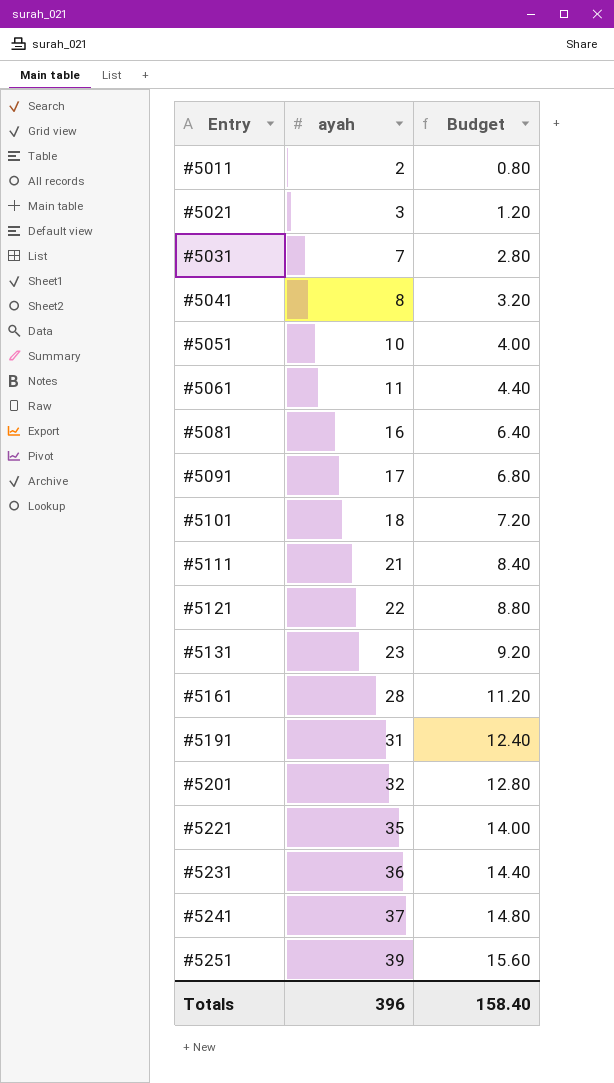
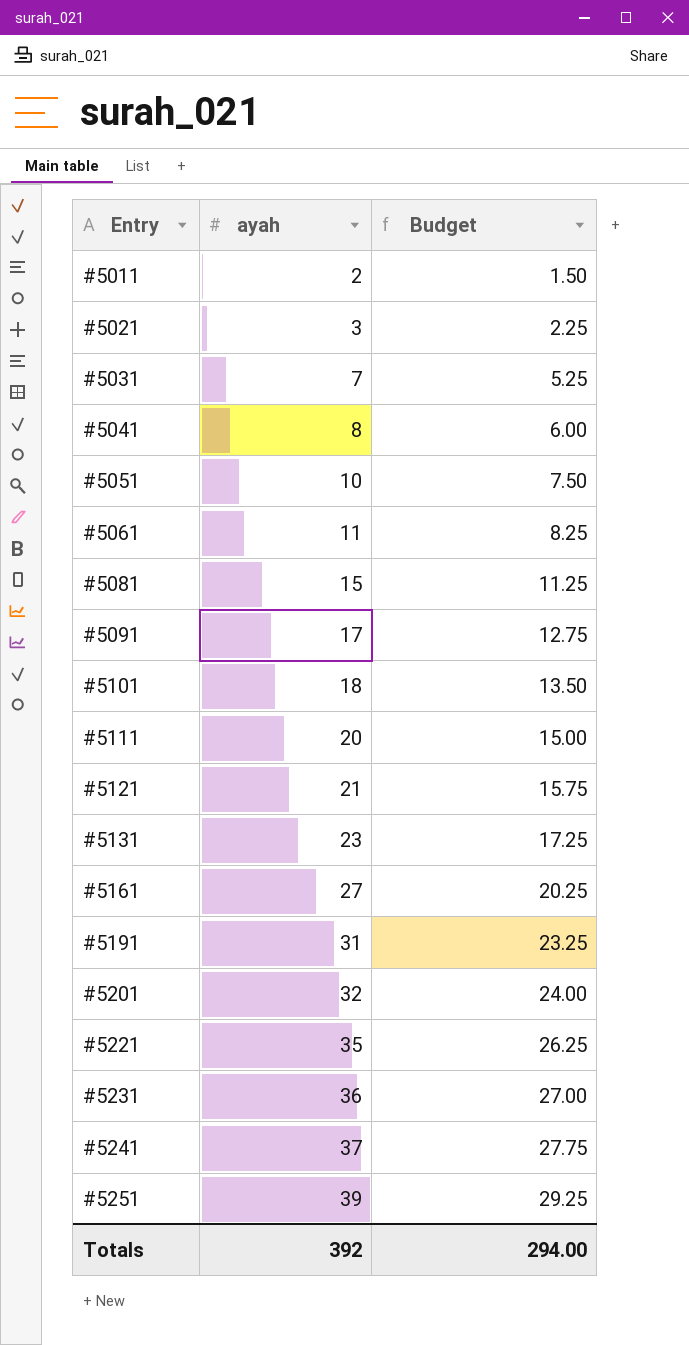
column Budget | formula: [ayah] * 0.4 -> [ayah] * 0.75
#5081 | ayah: 16 -> 15
#5111 | ayah: 21 -> 20
#5121 | ayah: 22 -> 21
#5161 | ayah: 28 -> 27
Totals | ayah: 396 -> 392
Totals | Budget: 158.40 -> 294.00

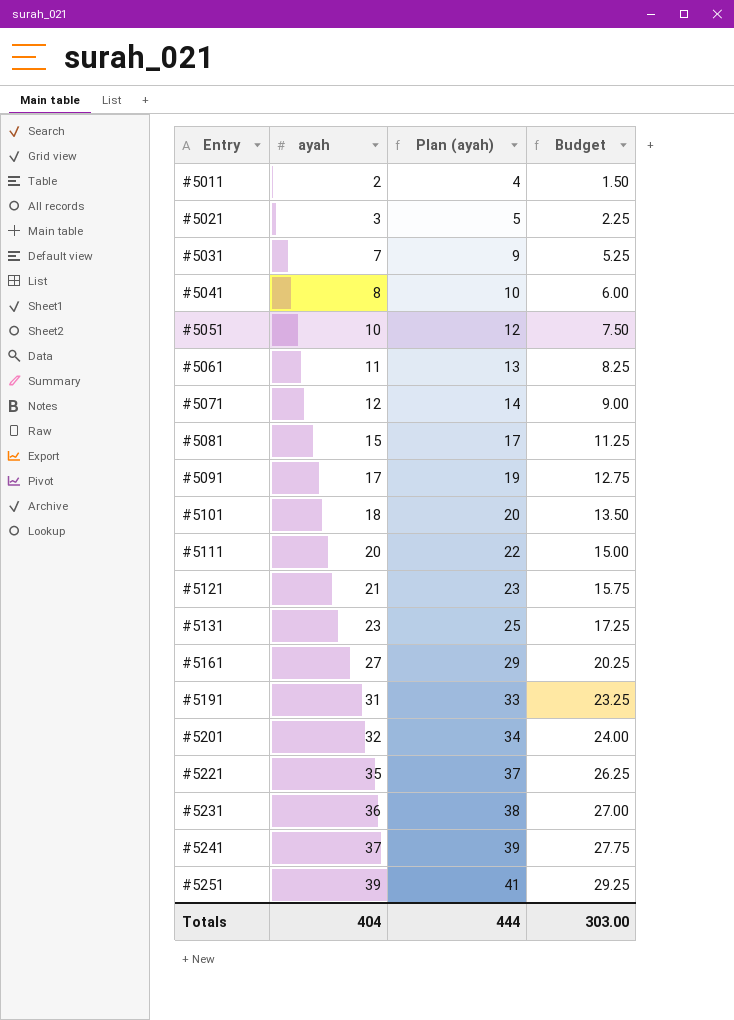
column Plan (ayah) | formula: none -> [ayah] + 2
row #5071: none -> 12 | 14 | 9.00
Totals | ayah: 392 -> 404
Totals | Budget: 294.00 -> 303.00

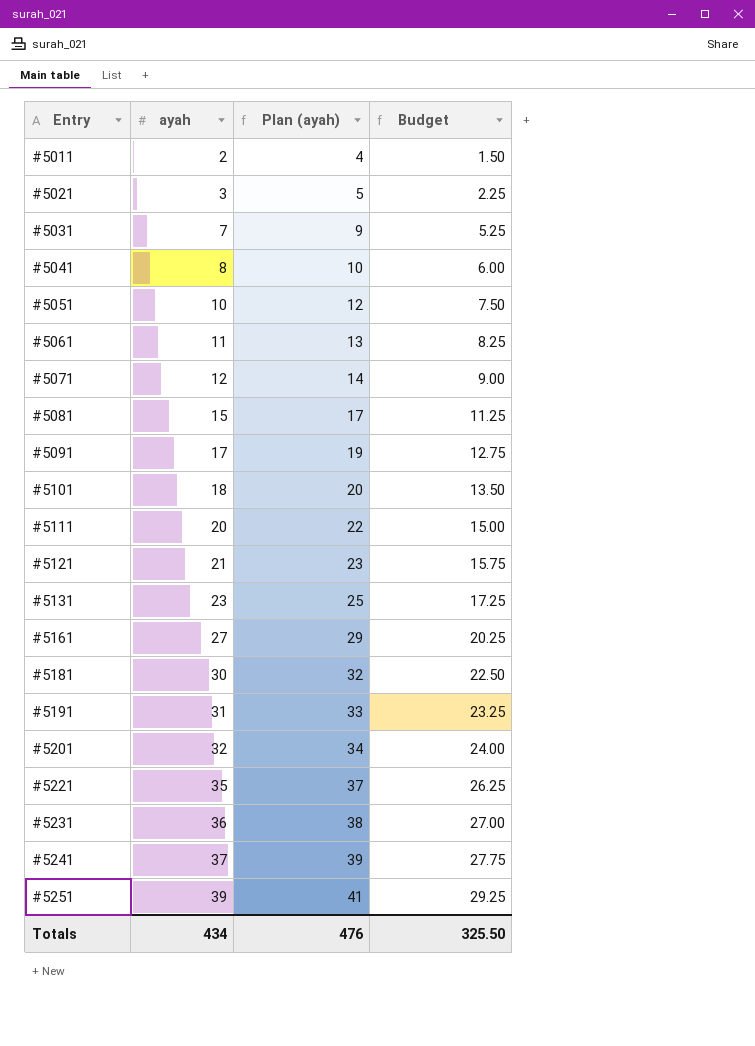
row #5181: none -> 30 | 32 | 22.50
Totals | ayah: 404 -> 434
Totals | Plan (ayah): 444 -> 476
Totals | Budget: 303.00 -> 325.50

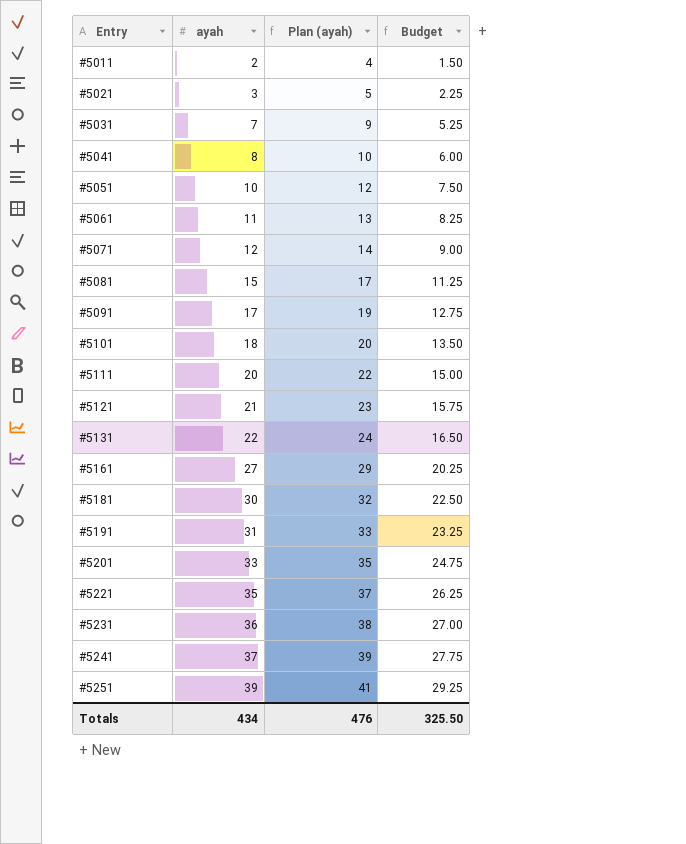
#5131 | ayah: 23 -> 22
#5131 | Plan (ayah): 25 -> 24
#5131 | Budget: 17.25 -> 16.50
#5201 | ayah: 32 -> 33
#5201 | Plan (ayah): 34 -> 35
#5201 | Budget: 24.00 -> 24.75

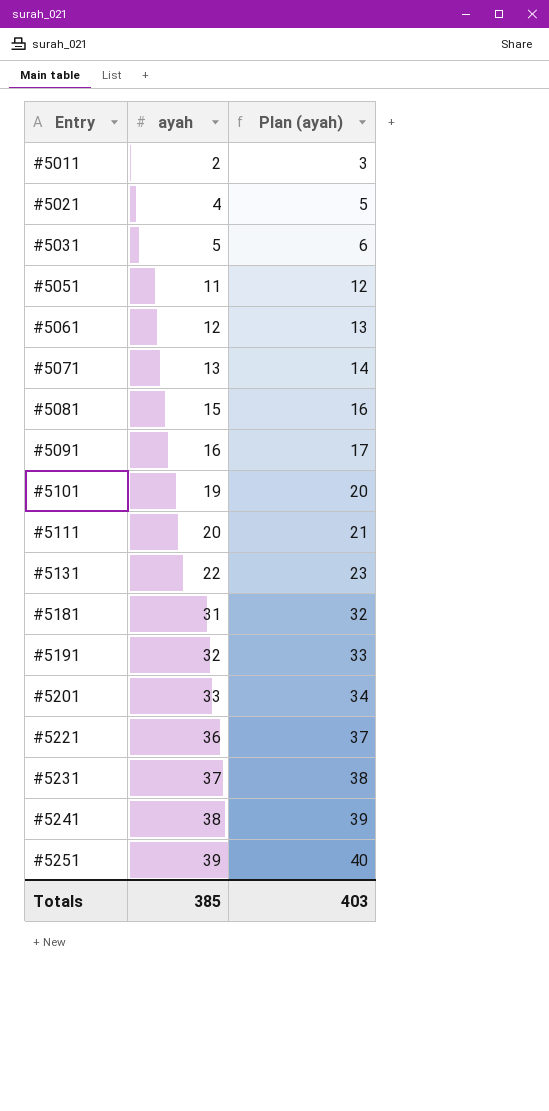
column Budget | formula: [ayah] * 0.75 -> none
column Plan (ayah) | formula: [ayah] + 2 -> [ayah] + 1
row #5041: 8 | 10 | 6.00 -> none
row #5121: 21 | 23 | 15.75 -> none
row #5161: 27 | 29 | 20.25 -> none
#5021 | ayah: 3 -> 4
#5031 | ayah: 7 -> 5
#5051 | ayah: 10 -> 11
#5061 | ayah: 11 -> 12
#5071 | ayah: 12 -> 13
#5091 | ayah: 17 -> 16
#5101 | ayah: 18 -> 19
#5181 | ayah: 30 -> 31
#5191 | ayah: 31 -> 32
#5221 | ayah: 35 -> 36
#5231 | ayah: 36 -> 37
#5241 | ayah: 37 -> 38
Totals | ayah: 434 -> 385
Totals | Plan (ayah): 476 -> 403

